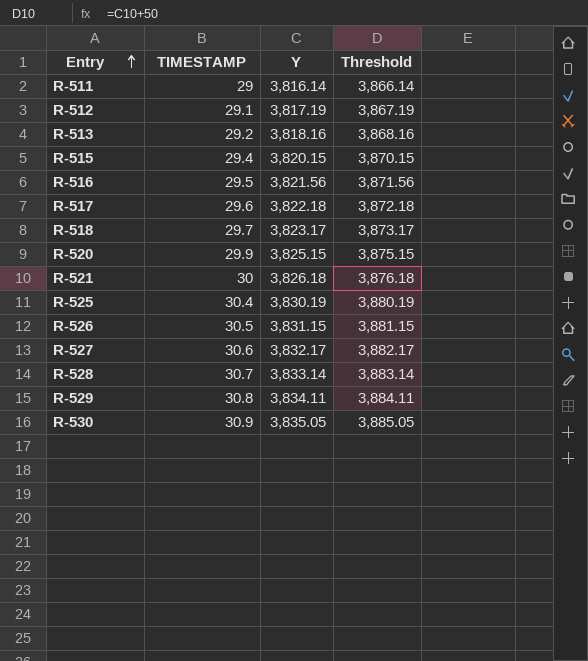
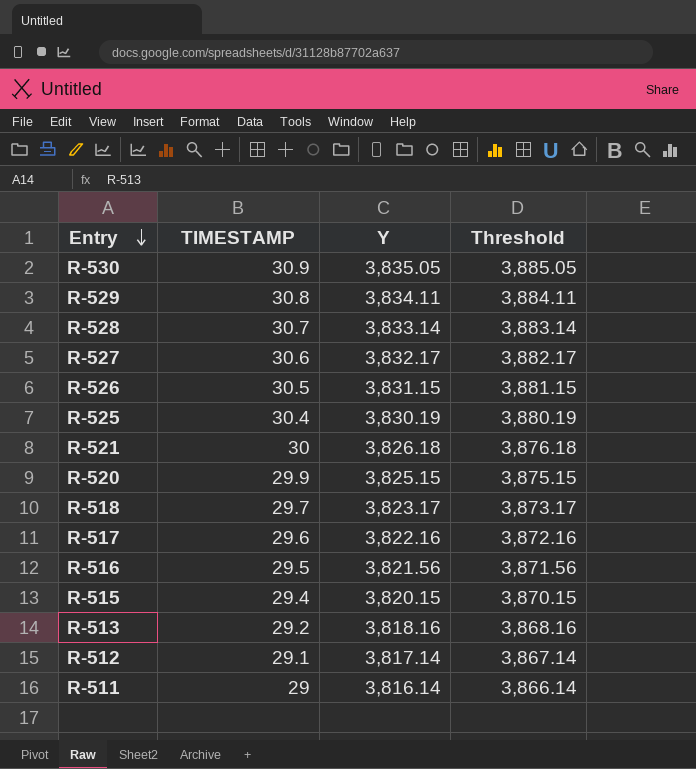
row order: Entry ascending -> Entry descending
R-517 | Y: 3,822.18 -> 3,822.16
R-517 | Threshold: 3,872.18 -> 3,872.16
R-512 | Y: 3,817.19 -> 3,817.14
R-512 | Threshold: 3,867.19 -> 3,867.14

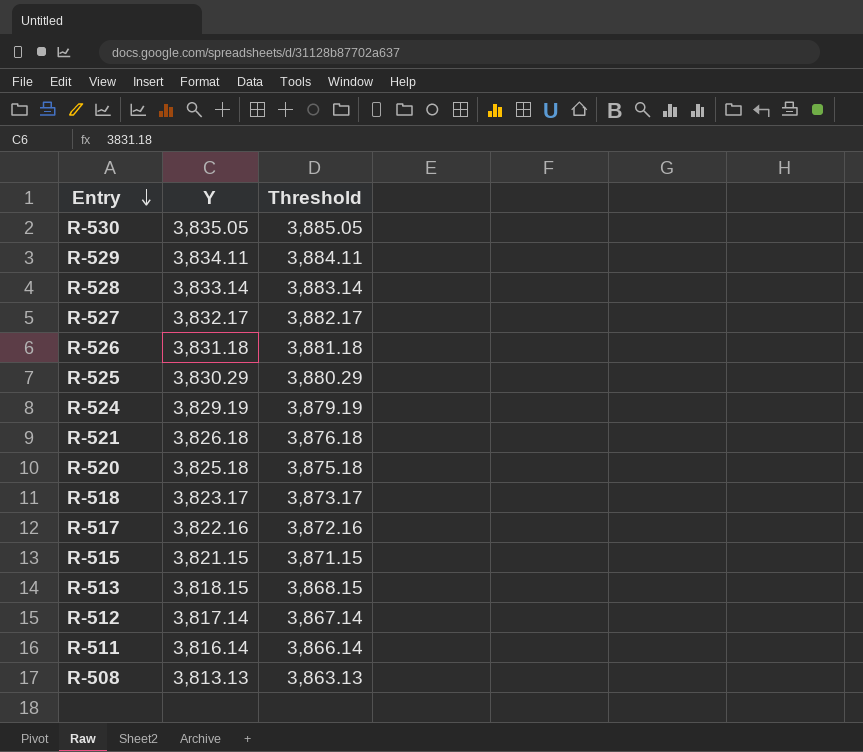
column TIMESTAMP | position: 2 -> none
row R-516: 29.5 | 3,821.56 | 3,871.56 -> none
R-526 | Y: 3,831.15 -> 3,831.18
R-526 | Threshold: 3,881.15 -> 3,881.18
R-525 | Y: 3,830.19 -> 3,830.29
R-525 | Threshold: 3,880.19 -> 3,880.29
row R-524: none -> 3,829.19 | 3,879.19
R-520 | Y: 3,825.15 -> 3,825.18
R-520 | Threshold: 3,875.15 -> 3,875.18
R-515 | Y: 3,820.15 -> 3,821.15
R-515 | Threshold: 3,870.15 -> 3,871.15
R-513 | Y: 3,818.16 -> 3,818.15
R-513 | Threshold: 3,868.16 -> 3,868.15
row R-508: none -> 3,813.13 | 3,863.13

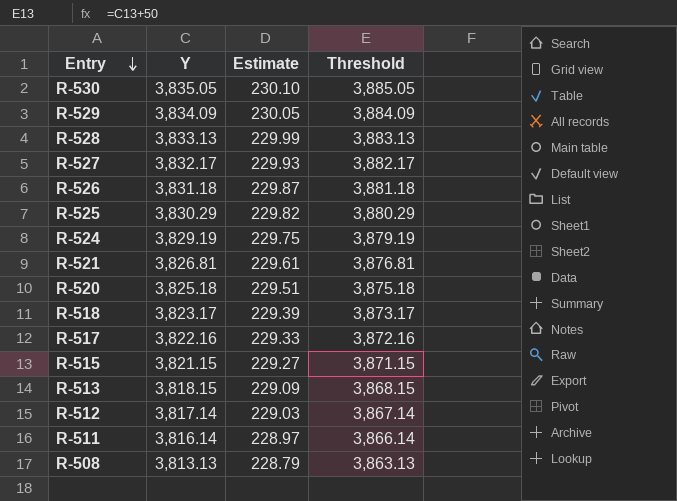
column Estimate | formula: none -> [Y] * 0.06
R-529 | Y: 3,834.11 -> 3,834.09
R-529 | Threshold: 3,884.11 -> 3,884.09
R-528 | Y: 3,833.14 -> 3,833.13
R-528 | Threshold: 3,883.14 -> 3,883.13
R-521 | Y: 3,826.18 -> 3,826.81
R-521 | Threshold: 3,876.18 -> 3,876.81

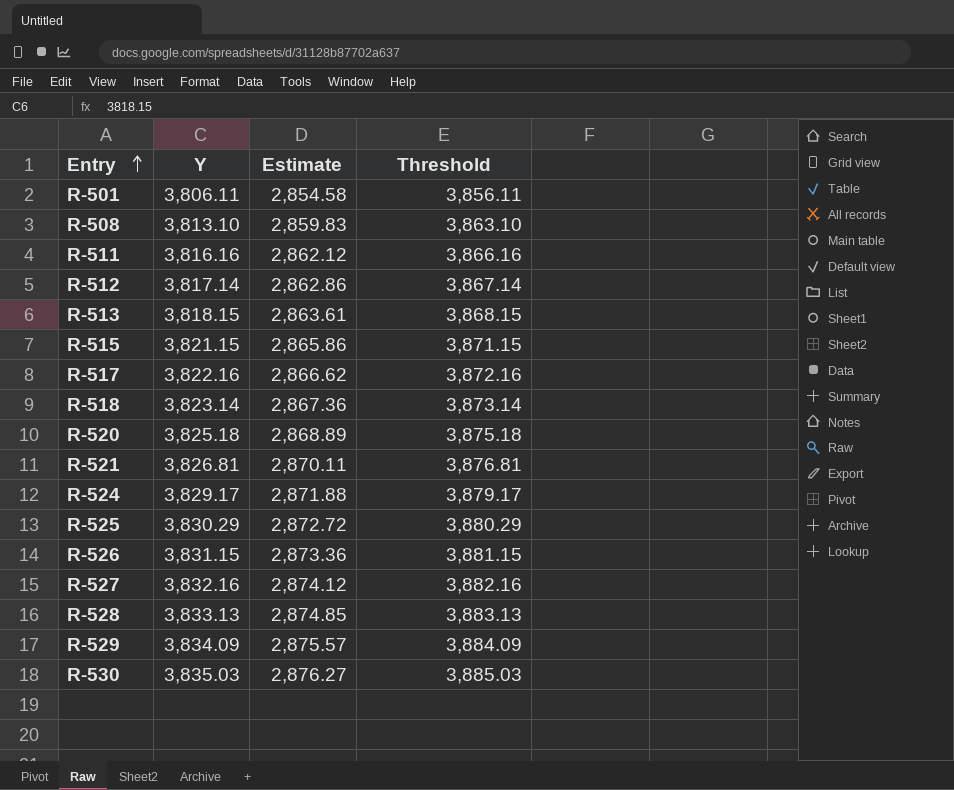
row order: Entry descending -> Entry ascending
column Estimate | formula: [Y] * 0.06 -> [Y] * 0.75
row R-501: none -> 3,806.11 | 2,854.58 | 3,856.11
R-508 | Y: 3,813.13 -> 3,813.10
R-508 | Threshold: 3,863.13 -> 3,863.10
R-511 | Y: 3,816.14 -> 3,816.16
R-511 | Threshold: 3,866.14 -> 3,866.16
R-518 | Y: 3,823.17 -> 3,823.14
R-518 | Threshold: 3,873.17 -> 3,873.14
R-524 | Y: 3,829.19 -> 3,829.17
R-524 | Threshold: 3,879.19 -> 3,879.17
R-526 | Y: 3,831.18 -> 3,831.15
R-526 | Threshold: 3,881.18 -> 3,881.15
R-527 | Y: 3,832.17 -> 3,832.16
R-527 | Threshold: 3,882.17 -> 3,882.16
R-530 | Y: 3,835.05 -> 3,835.03
R-530 | Threshold: 3,885.05 -> 3,885.03

